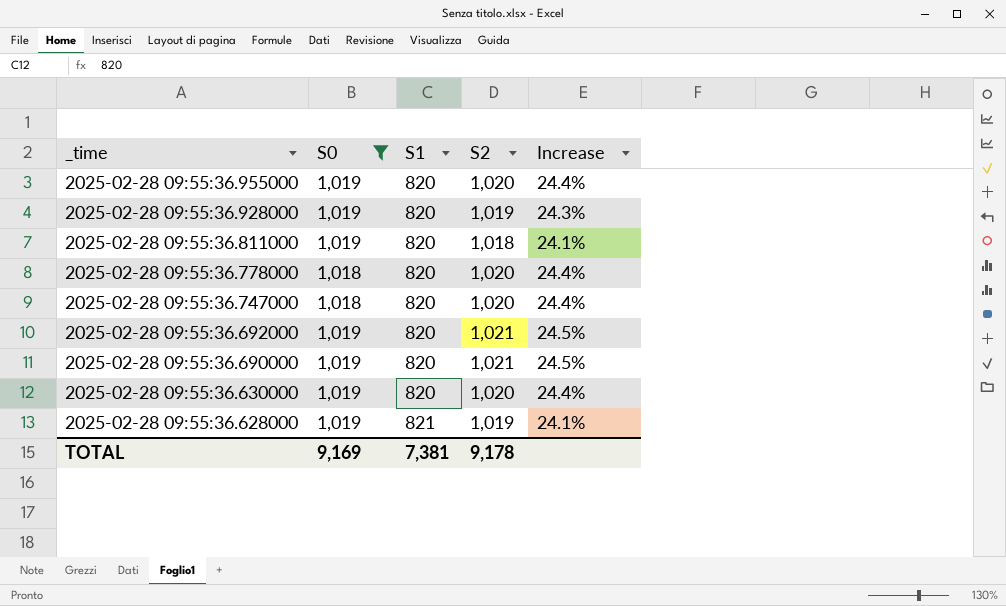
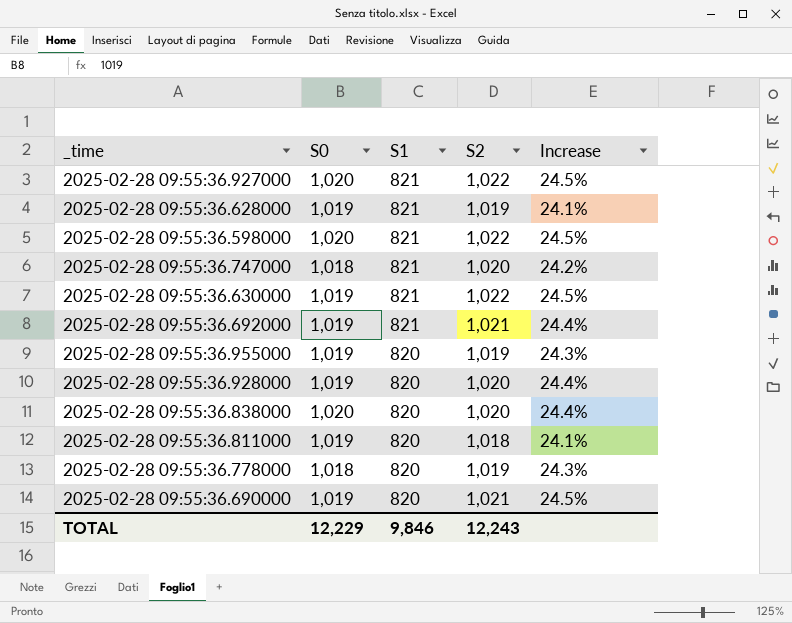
filter: S0 != 1,020 -> none
row order: _time descending -> S1 descending
2025-02-28 09:55:36.747000 | S1: 820 -> 821
2025-02-28 09:55:36.747000 | Increase: 24.4% -> 24.2%
2025-02-28 09:55:36.630000 | S1: 820 -> 821
2025-02-28 09:55:36.630000 | S2: 1,020 -> 1,022
2025-02-28 09:55:36.630000 | Increase: 24.4% -> 24.5%
2025-02-28 09:55:36.692000 | S1: 820 -> 821
2025-02-28 09:55:36.692000 | Increase: 24.5% -> 24.4%
2025-02-28 09:55:36.955000 | S2: 1,020 -> 1,019
2025-02-28 09:55:36.955000 | Increase: 24.4% -> 24.3%
2025-02-28 09:55:36.928000 | S2: 1,019 -> 1,020
2025-02-28 09:55:36.928000 | Increase: 24.3% -> 24.4%
2025-02-28 09:55:36.778000 | S2: 1,020 -> 1,019
2025-02-28 09:55:36.778000 | Increase: 24.4% -> 24.3%
TOTAL | S0: 9,169 -> 12,229
TOTAL | S1: 7,381 -> 9,846
TOTAL | S2: 9,178 -> 12,243

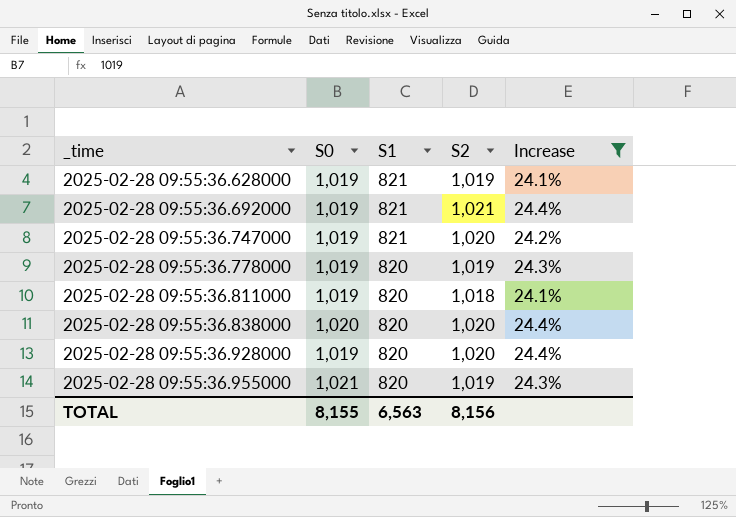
filter: none -> Increase != 24.5%
row order: S1 descending -> _time ascending
2025-02-28 09:55:36.747000 | S0: 1,018 -> 1,019
2025-02-28 09:55:36.778000 | S0: 1,018 -> 1,019
2025-02-28 09:55:36.955000 | S0: 1,019 -> 1,021
TOTAL | S0: 12,229 -> 8,155
TOTAL | S1: 9,846 -> 6,563
TOTAL | S2: 12,243 -> 8,156

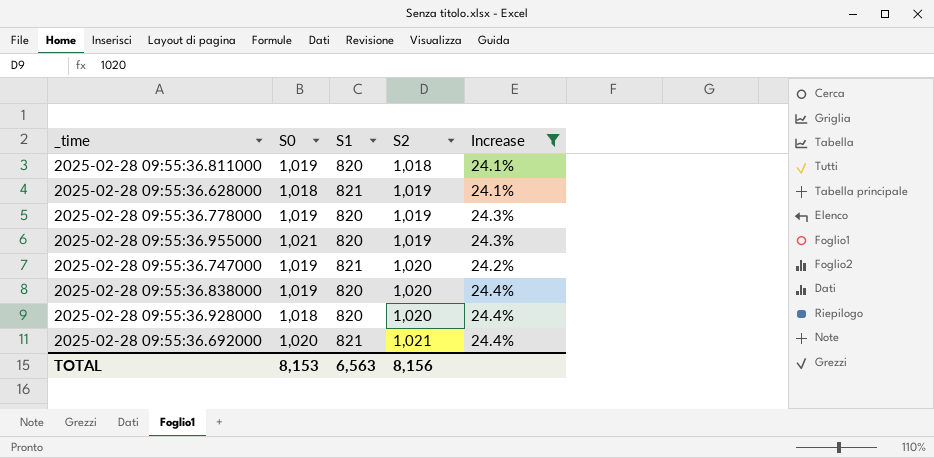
row order: _time ascending -> S2 ascending
2025-02-28 09:55:36.628000 | S0: 1,019 -> 1,018
2025-02-28 09:55:36.838000 | S0: 1,020 -> 1,019
2025-02-28 09:55:36.928000 | S0: 1,019 -> 1,018
2025-02-28 09:55:36.692000 | S0: 1,019 -> 1,020
TOTAL | S0: 8,155 -> 8,153

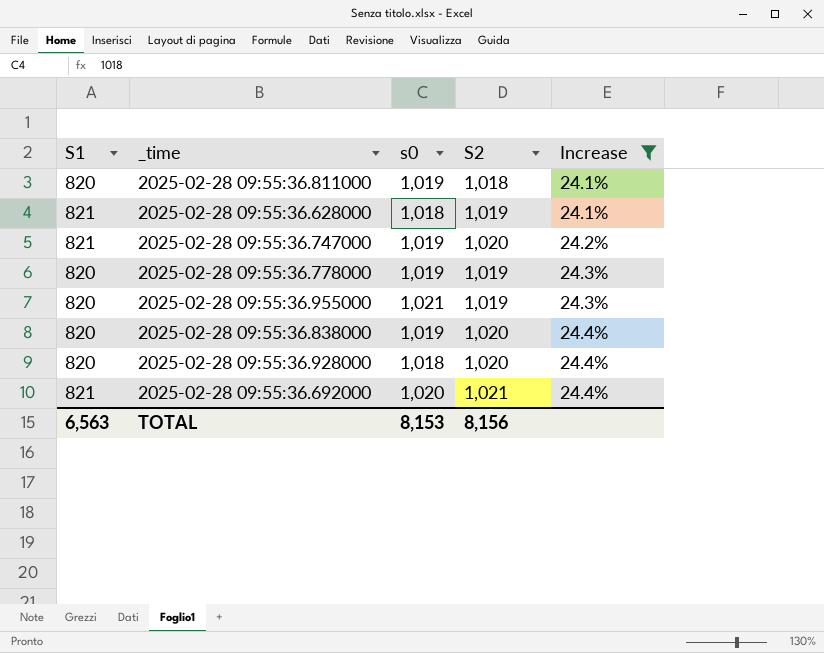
row order: S2 ascending -> Increase ascending
column S1 | position: 3 -> 1
column name: S0 -> s0

